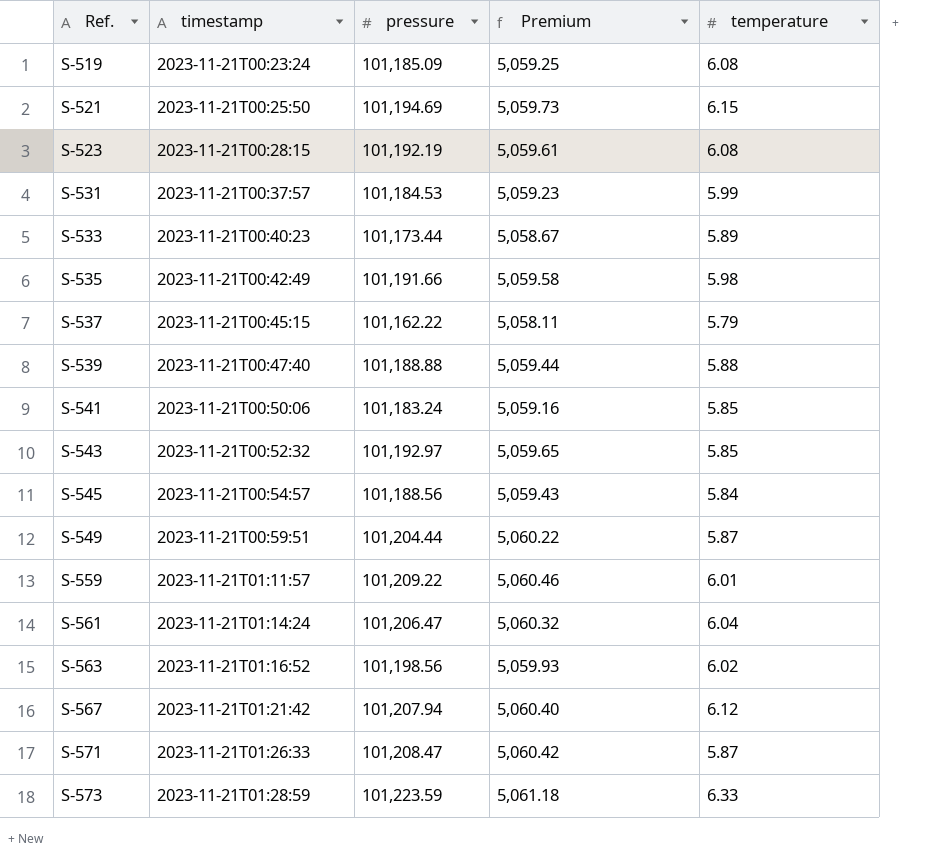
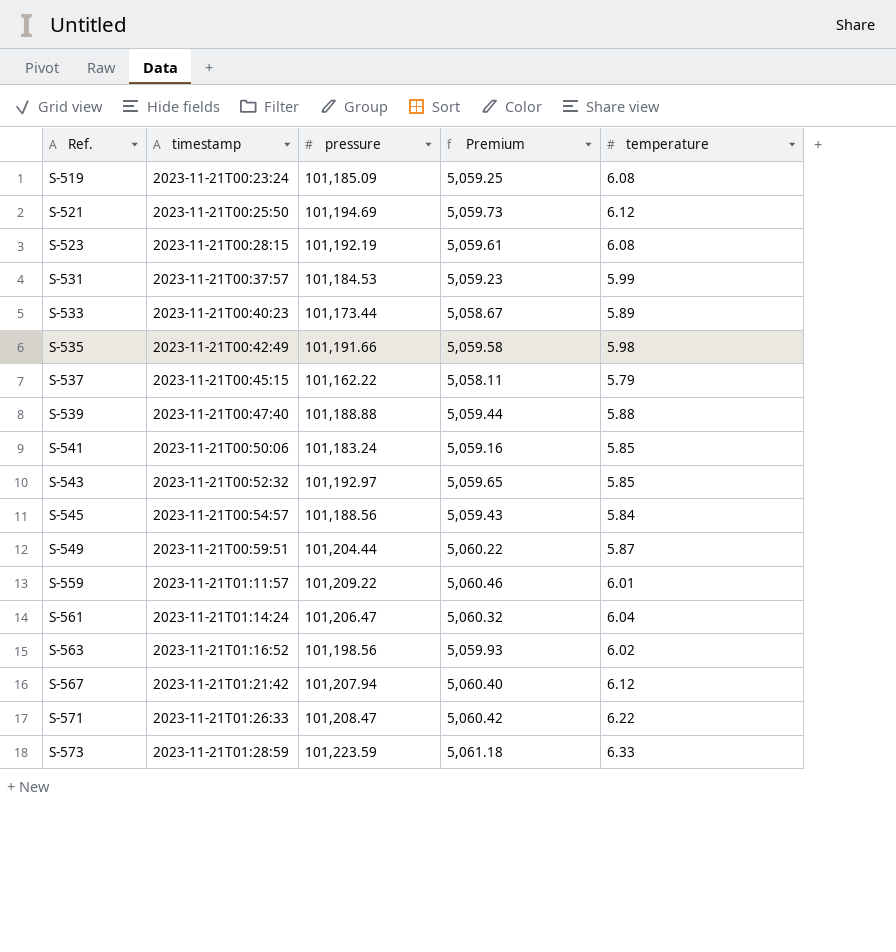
S-521 | temperature: 6.15 -> 6.12
S-571 | temperature: 5.87 -> 6.22

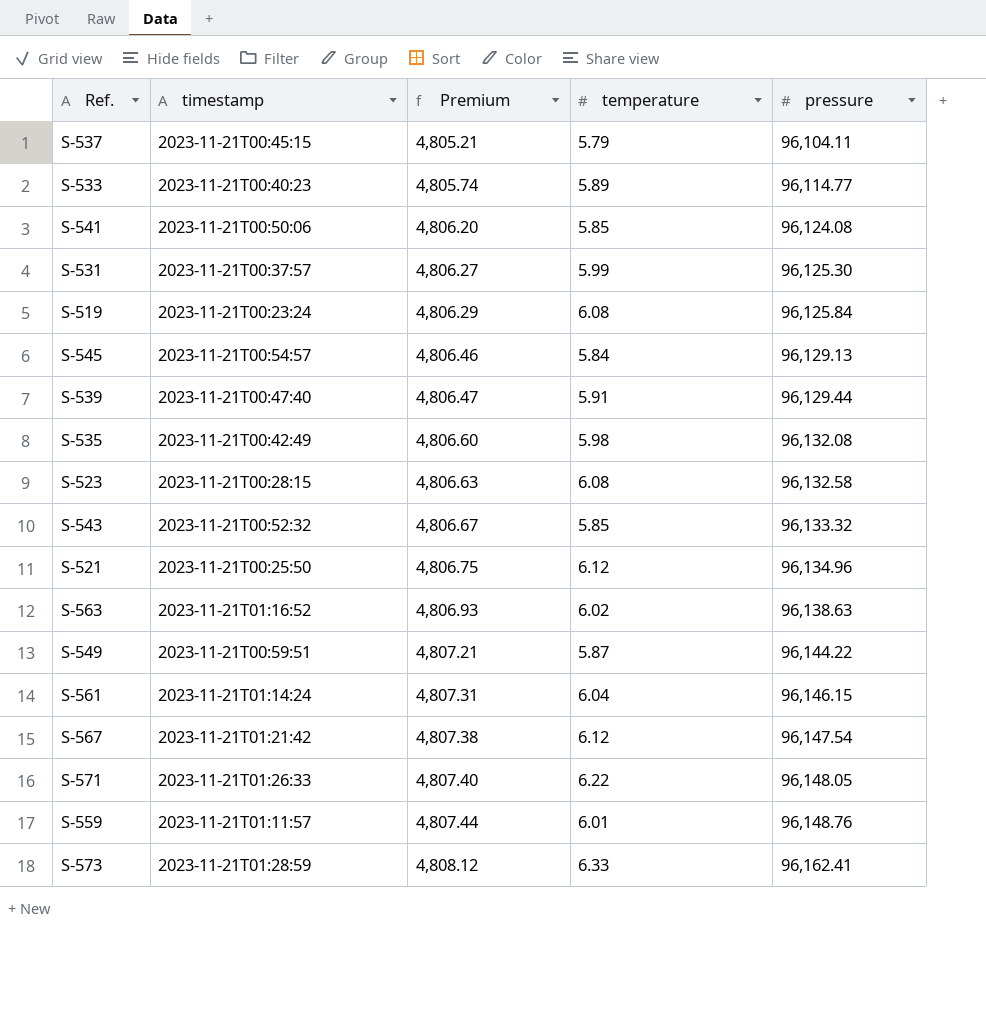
row order: Ref. ascending -> Premium ascending
column pressure | position: 3 -> 5
S-537 | Premium: 5,058.11 -> 4,805.21
S-537 | pressure: 101,162.22 -> 96,104.11
S-533 | Premium: 5,058.67 -> 4,805.74
S-533 | pressure: 101,173.44 -> 96,114.77
S-541 | Premium: 5,059.16 -> 4,806.20
S-541 | pressure: 101,183.24 -> 96,124.08
S-531 | Premium: 5,059.23 -> 4,806.27
S-531 | pressure: 101,184.53 -> 96,125.30
S-519 | Premium: 5,059.25 -> 4,806.29
S-519 | pressure: 101,185.09 -> 96,125.84
S-545 | Premium: 5,059.43 -> 4,806.46
S-545 | pressure: 101,188.56 -> 96,129.13
S-539 | Premium: 5,059.44 -> 4,806.47
S-539 | temperature: 5.88 -> 5.91
S-539 | pressure: 101,188.88 -> 96,129.44
S-535 | Premium: 5,059.58 -> 4,806.60
S-535 | pressure: 101,191.66 -> 96,132.08
S-523 | Premium: 5,059.61 -> 4,806.63
S-523 | pressure: 101,192.19 -> 96,132.58
S-543 | Premium: 5,059.65 -> 4,806.67
S-543 | pressure: 101,192.97 -> 96,133.32
S-521 | Premium: 5,059.73 -> 4,806.75
S-521 | pressure: 101,194.69 -> 96,134.96
S-563 | Premium: 5,059.93 -> 4,806.93
S-563 | pressure: 101,198.56 -> 96,138.63
S-549 | Premium: 5,060.22 -> 4,807.21
S-549 | pressure: 101,204.44 -> 96,144.22
S-561 | Premium: 5,060.32 -> 4,807.31
S-561 | pressure: 101,206.47 -> 96,146.15
S-567 | Premium: 5,060.40 -> 4,807.38
S-567 | pressure: 101,207.94 -> 96,147.54
S-571 | Premium: 5,060.42 -> 4,807.40
S-571 | pressure: 101,208.47 -> 96,148.05
S-559 | Premium: 5,060.46 -> 4,807.44
S-559 | pressure: 101,209.22 -> 96,148.76
S-573 | Premium: 5,061.18 -> 4,808.12
S-573 | pressure: 101,223.59 -> 96,162.41

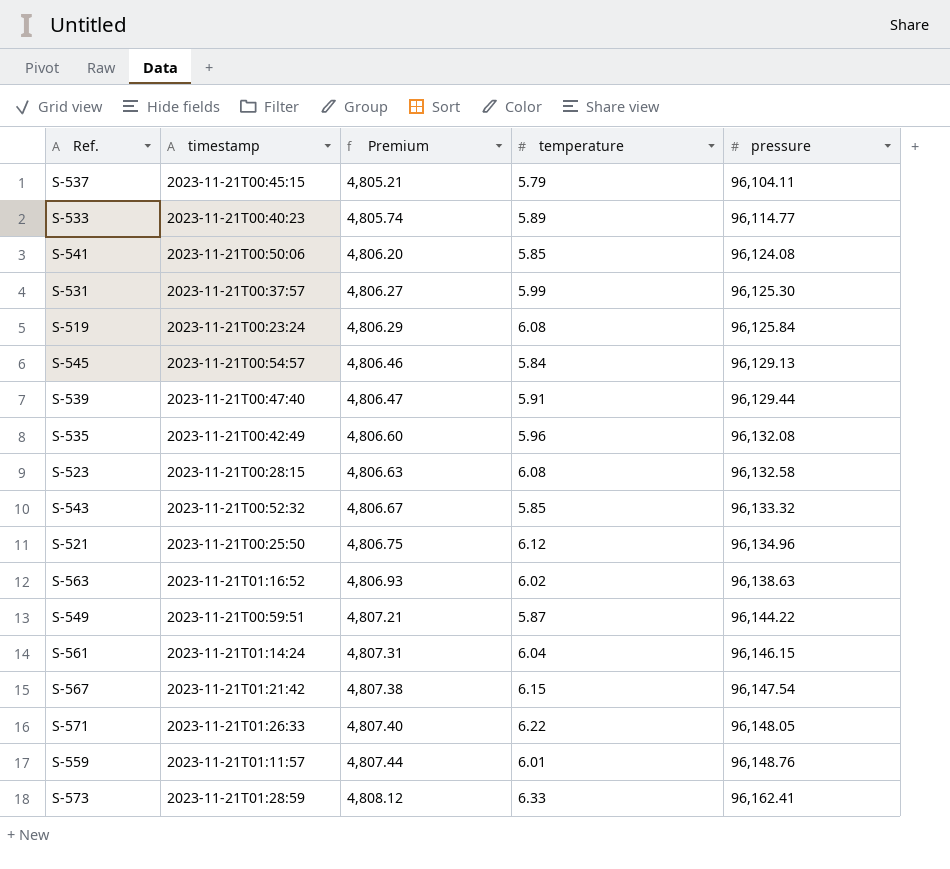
S-535 | temperature: 5.98 -> 5.96
S-567 | temperature: 6.12 -> 6.15

